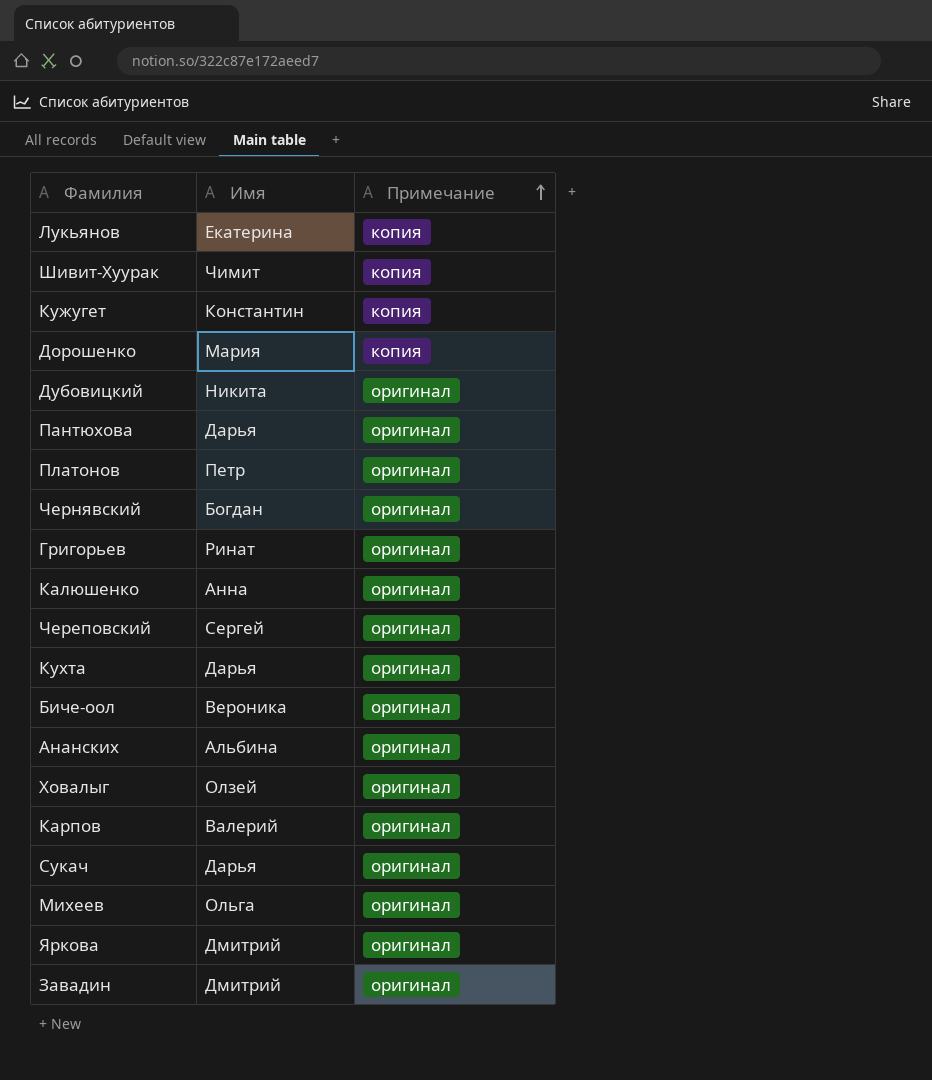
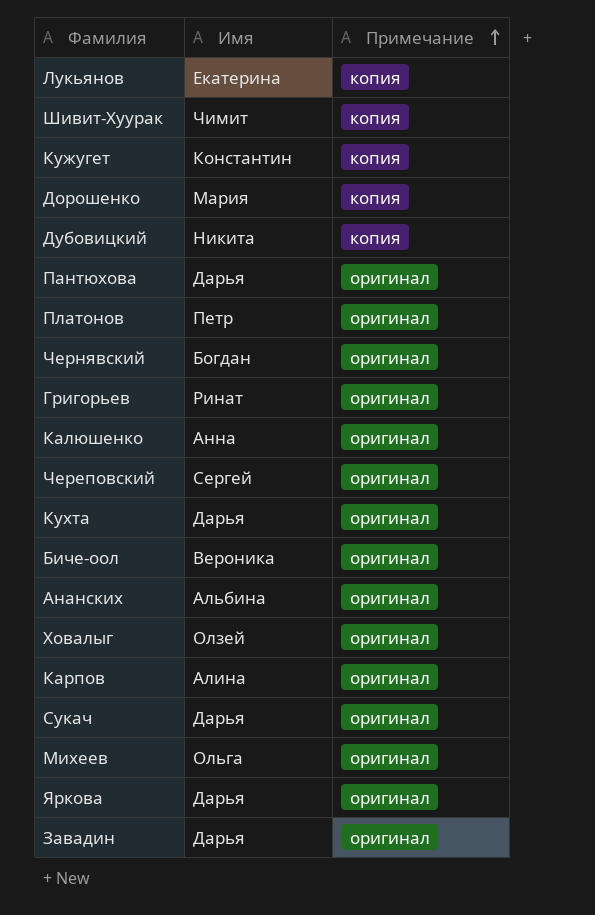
Дубовицкий | Примечание: оригинал -> копия
Карпов | Имя: Валерий -> Алина
Яркова | Имя: Дмитрий -> Дарья
Завадин | Имя: Дмитрий -> Дарья

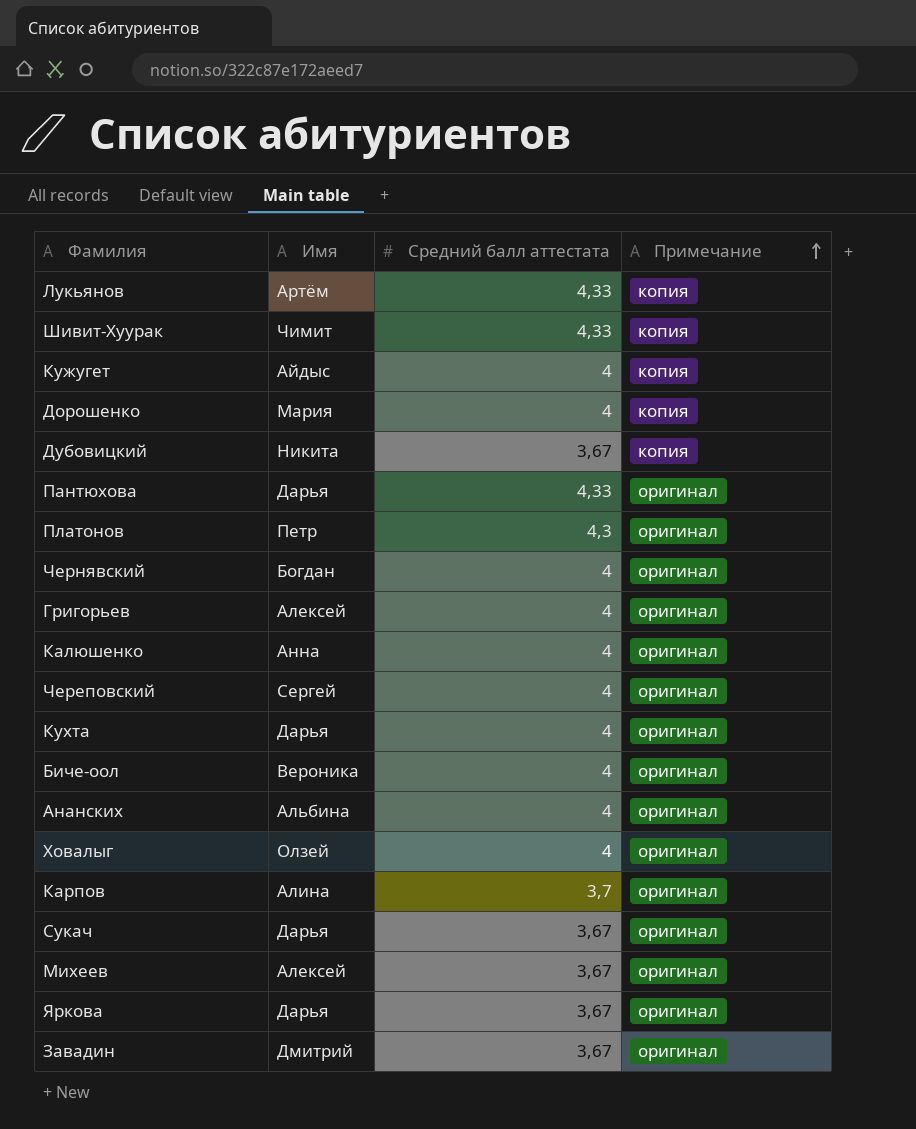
column Средний балл аттестата | position: none -> 3
Лукьянов | Имя: Екатерина -> Артём
Кужугет | Имя: Константин -> Айдыс
Григорьев | Имя: Ринат -> Алексей
Михеев | Имя: Ольга -> Алексей
Завадин | Имя: Дарья -> Дмитрий

